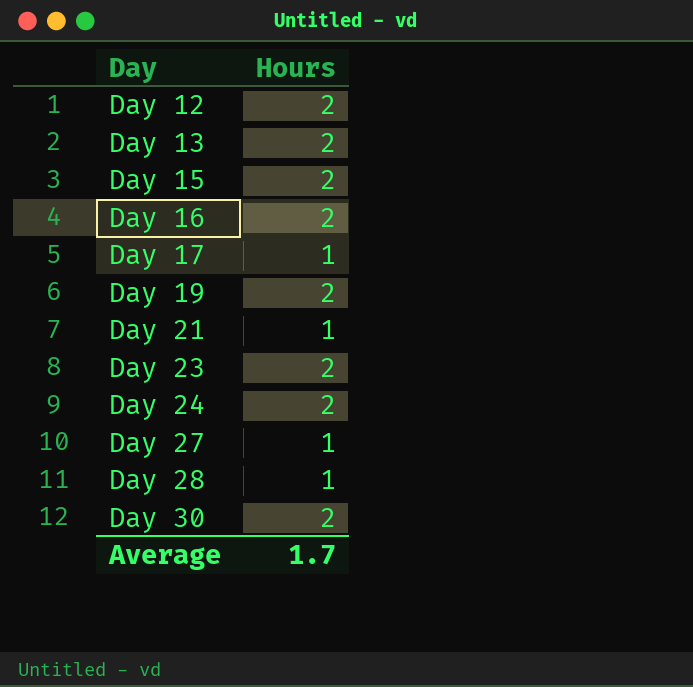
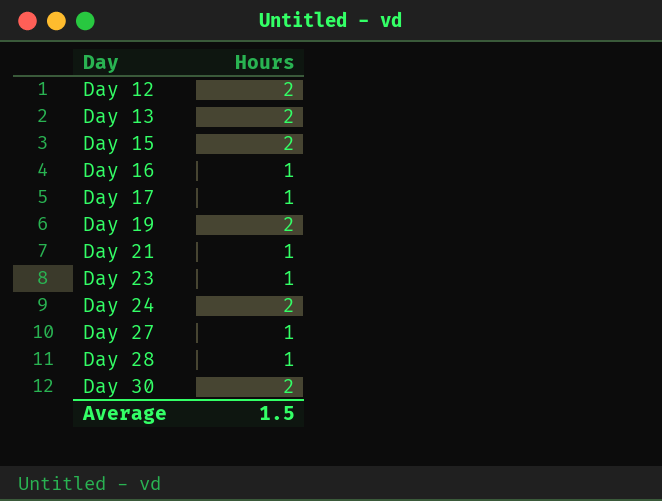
Day 16 | Hours: 2 -> 1
Day 23 | Hours: 2 -> 1
Average | Hours: 1.7 -> 1.5

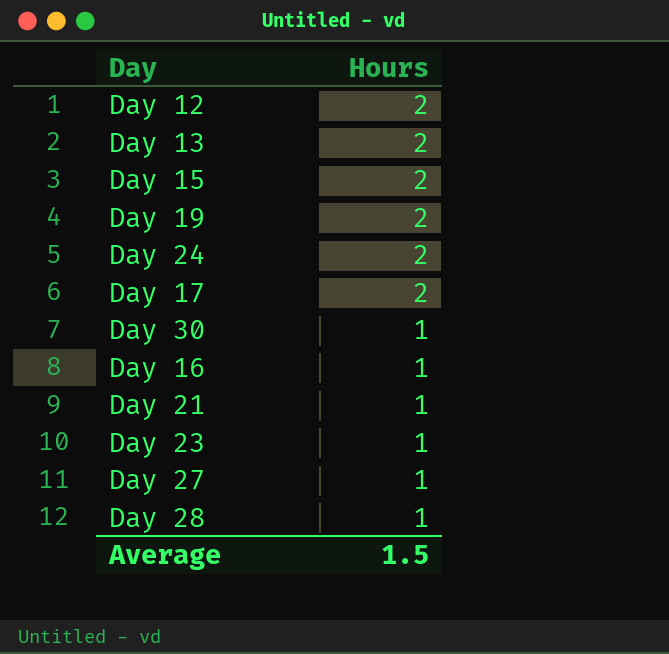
row order: Day ascending -> Hours descending
Day 17 | Hours: 1 -> 2
Day 30 | Hours: 2 -> 1

